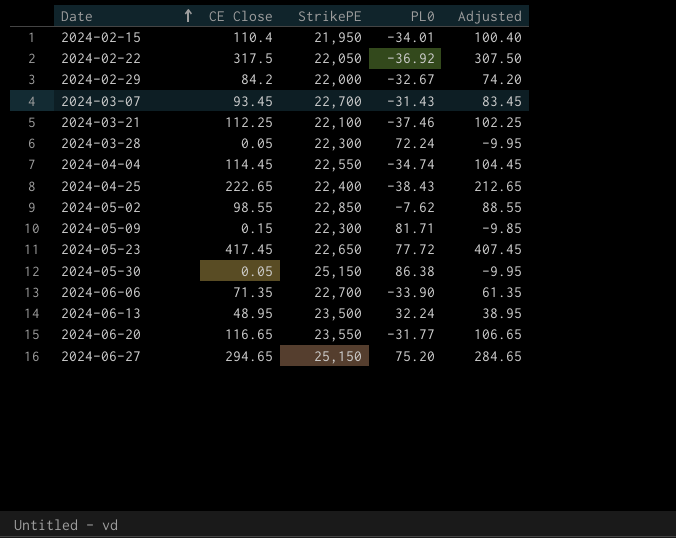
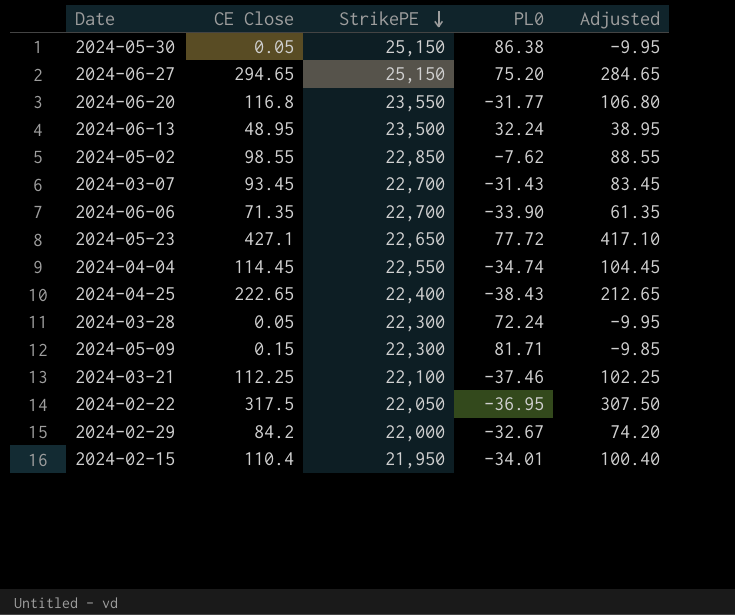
row order: Date ascending -> StrikePE descending
2024-06-20 | CE Close: 116.65 -> 116.8
2024-06-20 | Adjusted: 106.65 -> 106.80
2024-05-23 | CE Close: 417.45 -> 427.1
2024-05-23 | Adjusted: 407.45 -> 417.10
2024-02-22 | PL0: -36.92 -> -36.95

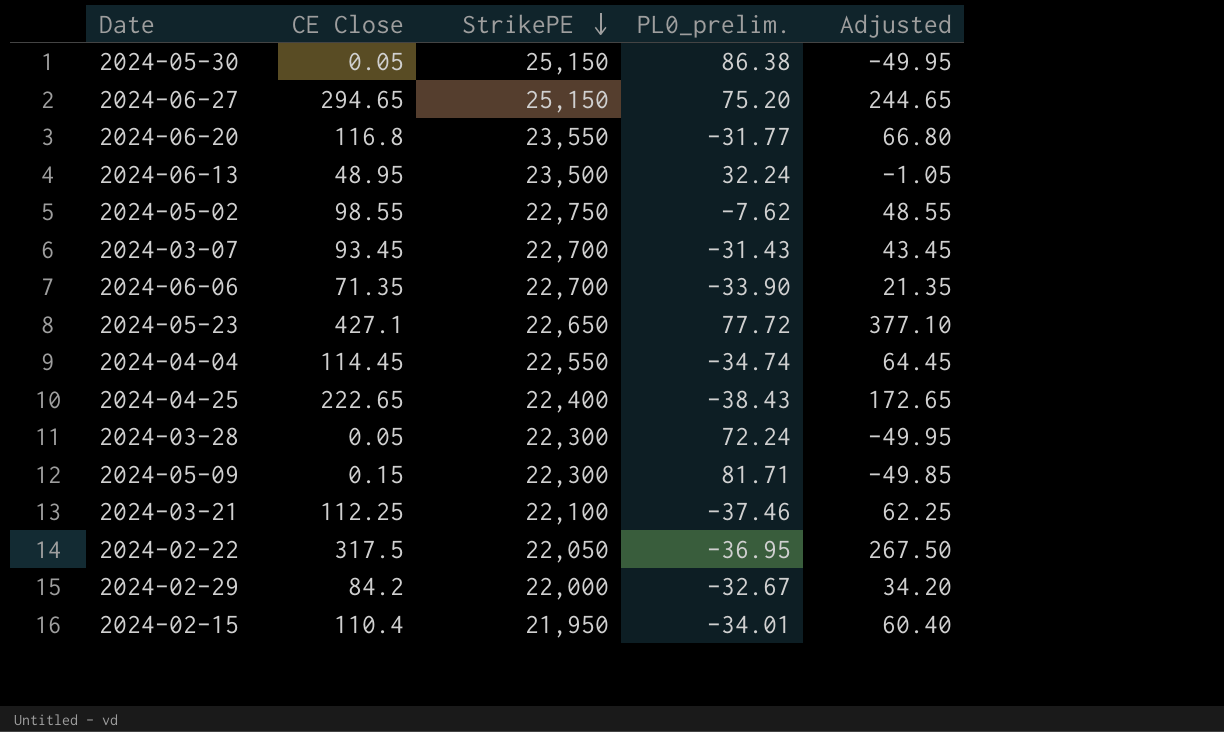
column name: PL0 -> PL0_prelim.
column Adjusted | formula: [CE Close] - 10 -> [CE Close] - 50
2024-05-02 | StrikePE: 22,850 -> 22,750

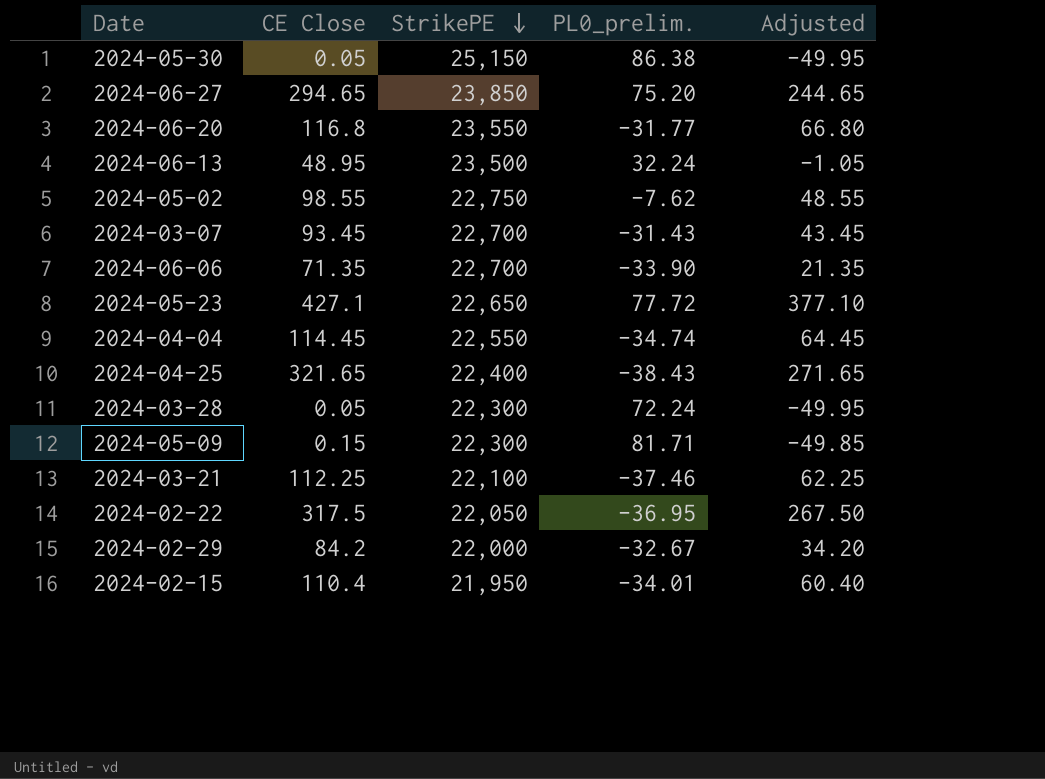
2024-06-27 | StrikePE: 25,150 -> 23,850
2024-04-25 | CE Close: 222.65 -> 321.65
2024-04-25 | Adjusted: 172.65 -> 271.65

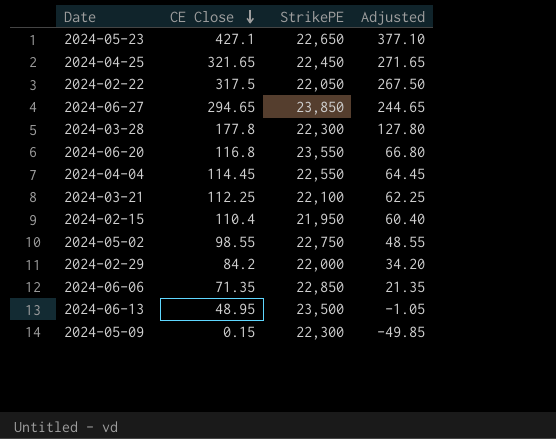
row order: StrikePE descending -> CE Close descending
column PL0_prelim. | position: 4 -> none
row 2024-05-30: 0.05 | 25,150 | 86.38 | -49.95 -> none
row 2024-03-07: 93.45 | 22,700 | -31.43 | 43.45 -> none
2024-04-25 | StrikePE: 22,400 -> 22,450
2024-03-28 | CE Close: 0.05 -> 177.8
2024-03-28 | Adjusted: -49.95 -> 127.80
2024-06-06 | StrikePE: 22,700 -> 22,850

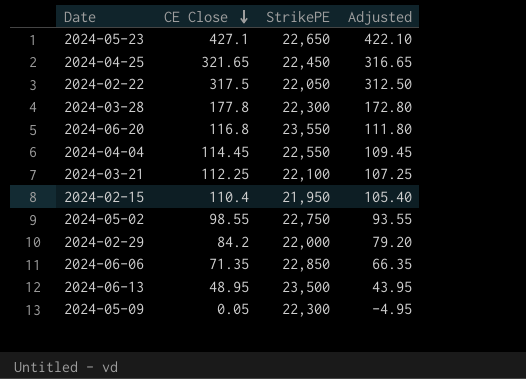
column Adjusted | formula: [CE Close] - 50 -> [CE Close] - 5
row 2024-06-27: 294.65 | 23,850 | 244.65 -> none
2024-05-09 | CE Close: 0.15 -> 0.05

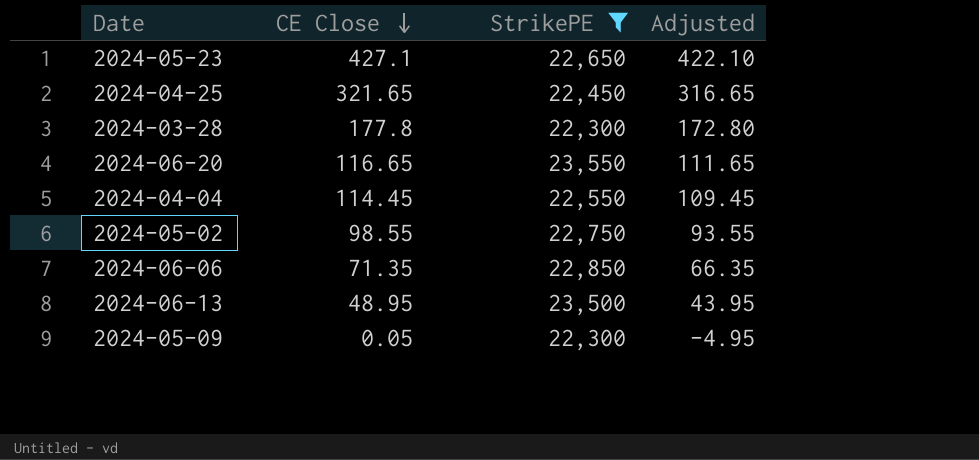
filter: none -> StrikePE >= 22,300
2024-06-20 | CE Close: 116.8 -> 116.65
2024-06-20 | Adjusted: 111.80 -> 111.65

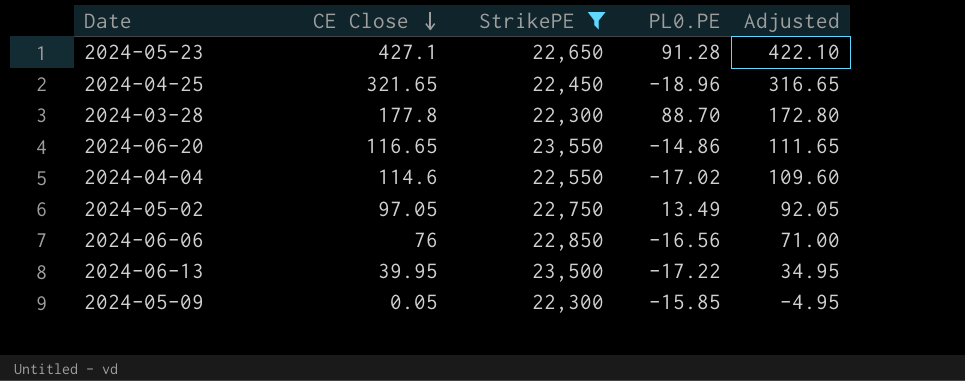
column PL0.PE | position: none -> 4
2024-04-04 | CE Close: 114.45 -> 114.6
2024-04-04 | Adjusted: 109.45 -> 109.60
2024-05-02 | CE Close: 98.55 -> 97.05
2024-05-02 | Adjusted: 93.55 -> 92.05
2024-06-06 | CE Close: 71.35 -> 76
2024-06-06 | Adjusted: 66.35 -> 71.00
2024-06-13 | CE Close: 48.95 -> 39.95
2024-06-13 | Adjusted: 43.95 -> 34.95

